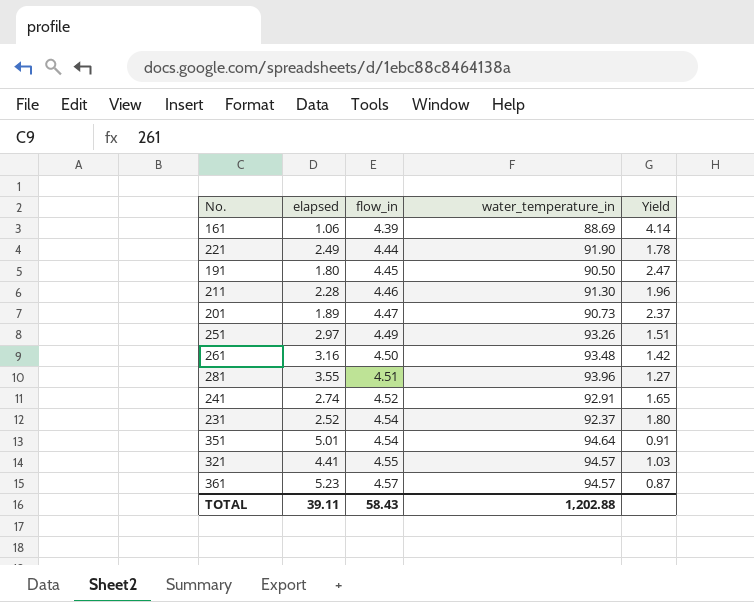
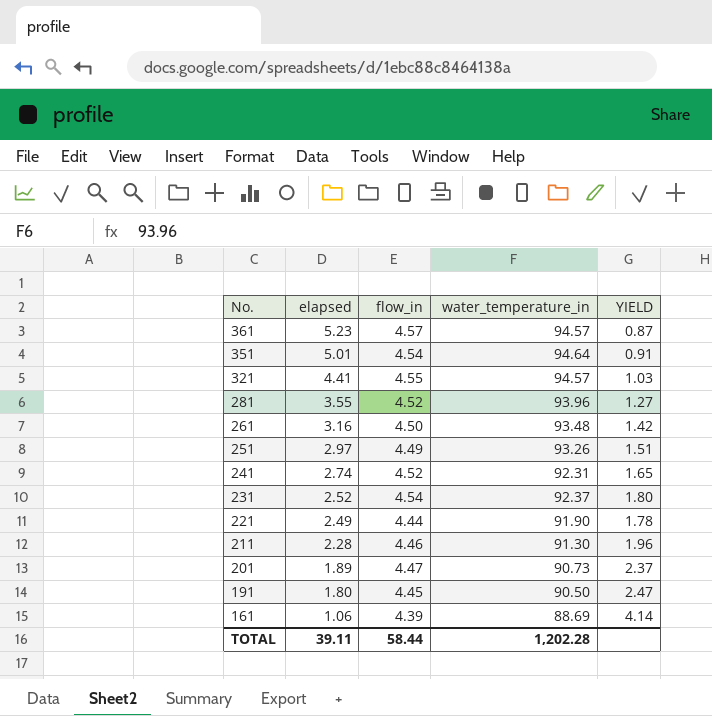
row order: flow_in ascending -> No. descending
column name: Yield -> YIELD
281 | flow_in: 4.51 -> 4.52
241 | water_temperature_in: 92.91 -> 92.31
TOTAL | flow_in: 58.43 -> 58.44
TOTAL | water_temperature_in: 1,202.88 -> 1,202.28

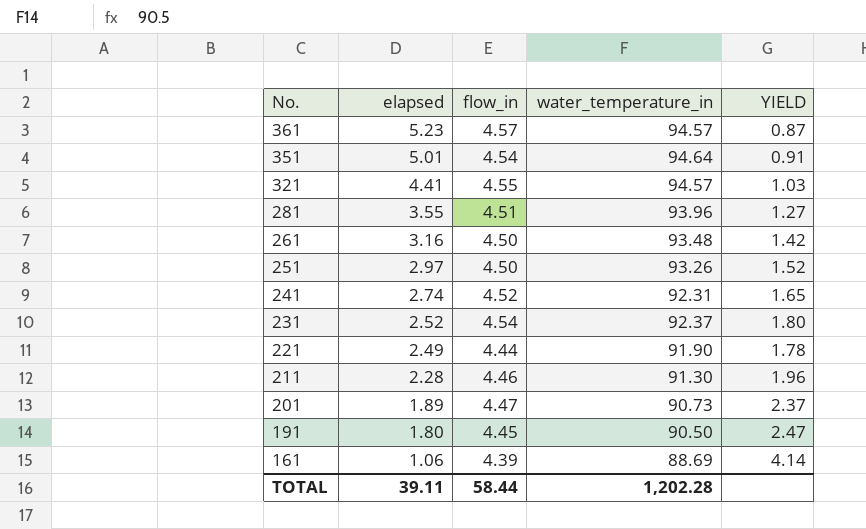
281 | flow_in: 4.52 -> 4.51
251 | flow_in: 4.49 -> 4.50
251 | YIELD: 1.51 -> 1.52

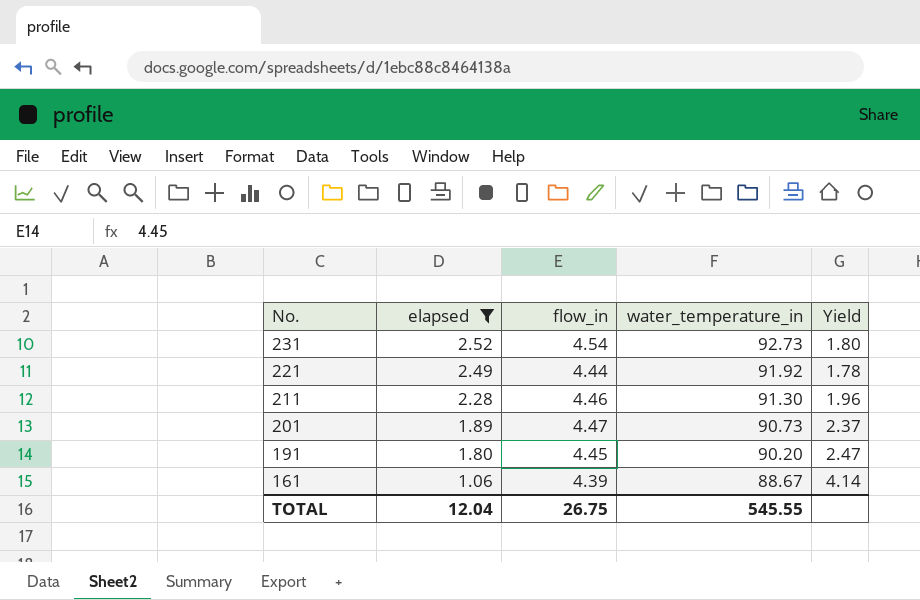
filter: none -> elapsed <= 2.52
column name: YIELD -> Yield
231 | water_temperature_in: 92.37 -> 92.73
221 | water_temperature_in: 91.90 -> 91.92
191 | water_temperature_in: 90.50 -> 90.20
161 | water_temperature_in: 88.69 -> 88.67
TOTAL | elapsed: 39.11 -> 12.04
TOTAL | flow_in: 58.44 -> 26.75
TOTAL | water_temperature_in: 1,202.28 -> 545.55

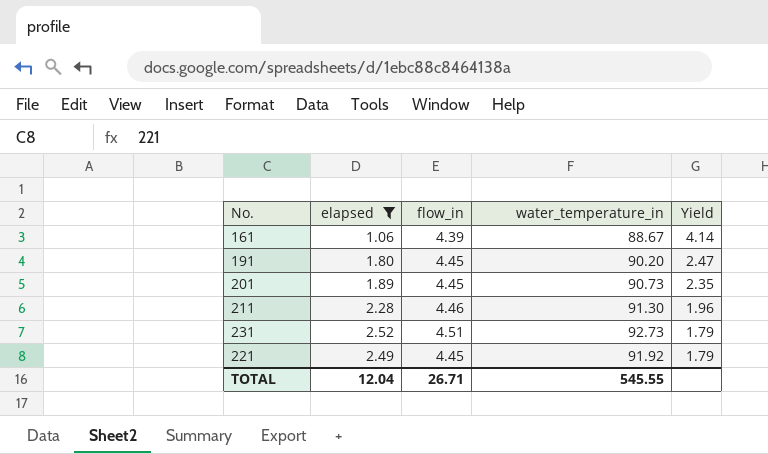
row order: No. descending -> Yield descending
201 | flow_in: 4.47 -> 4.45
201 | Yield: 2.37 -> 2.35
231 | flow_in: 4.54 -> 4.51
231 | Yield: 1.80 -> 1.79
221 | flow_in: 4.44 -> 4.45
221 | Yield: 1.78 -> 1.79
TOTAL | flow_in: 26.75 -> 26.71

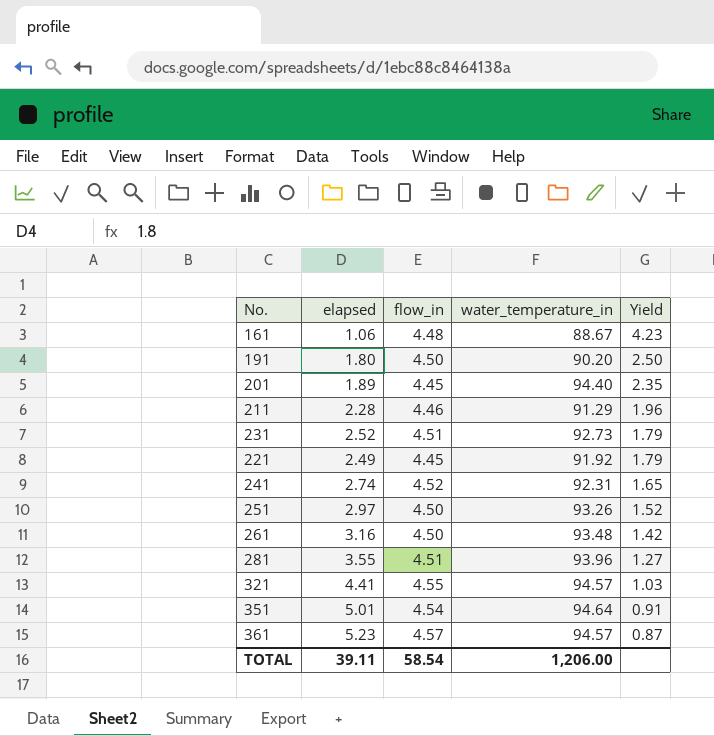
filter: elapsed <= 2.52 -> none
161 | flow_in: 4.39 -> 4.48
161 | Yield: 4.14 -> 4.23
191 | flow_in: 4.45 -> 4.50
191 | Yield: 2.47 -> 2.50
201 | water_temperature_in: 90.73 -> 94.40
211 | water_temperature_in: 91.30 -> 91.29
TOTAL | elapsed: 12.04 -> 39.11
TOTAL | flow_in: 26.71 -> 58.54
TOTAL | water_temperature_in: 545.55 -> 1,206.00

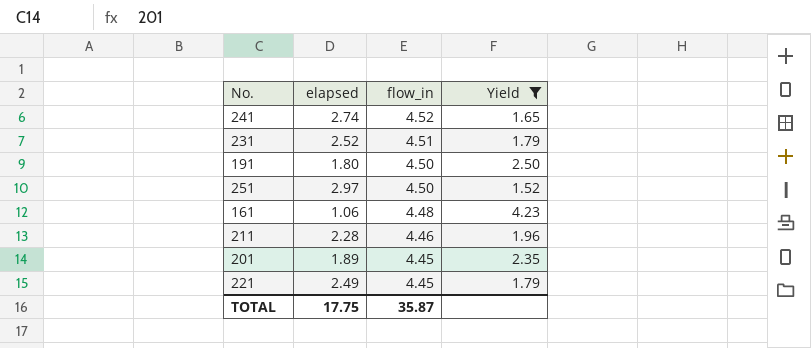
filter: none -> Yield >= 1.52
row order: Yield descending -> flow_in descending
column water_temperature_in | position: 4 -> none
TOTAL | elapsed: 39.11 -> 17.75
TOTAL | flow_in: 58.54 -> 35.87

